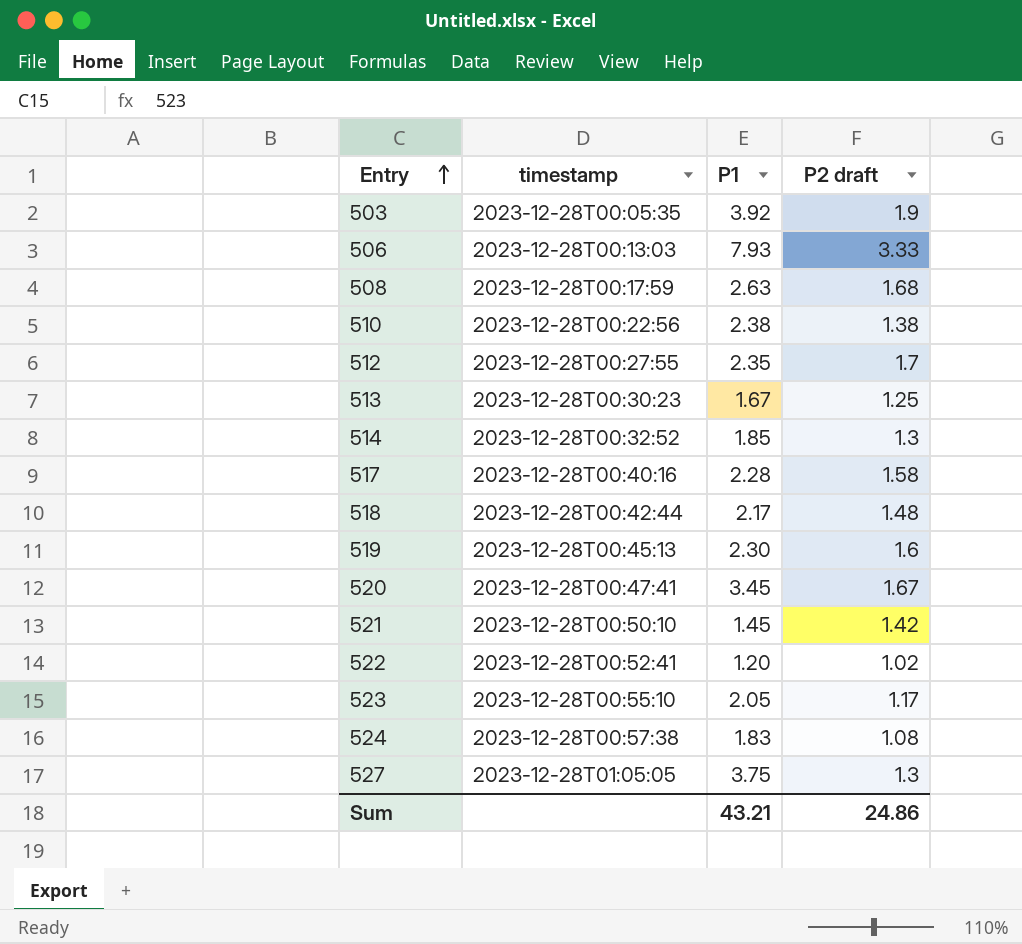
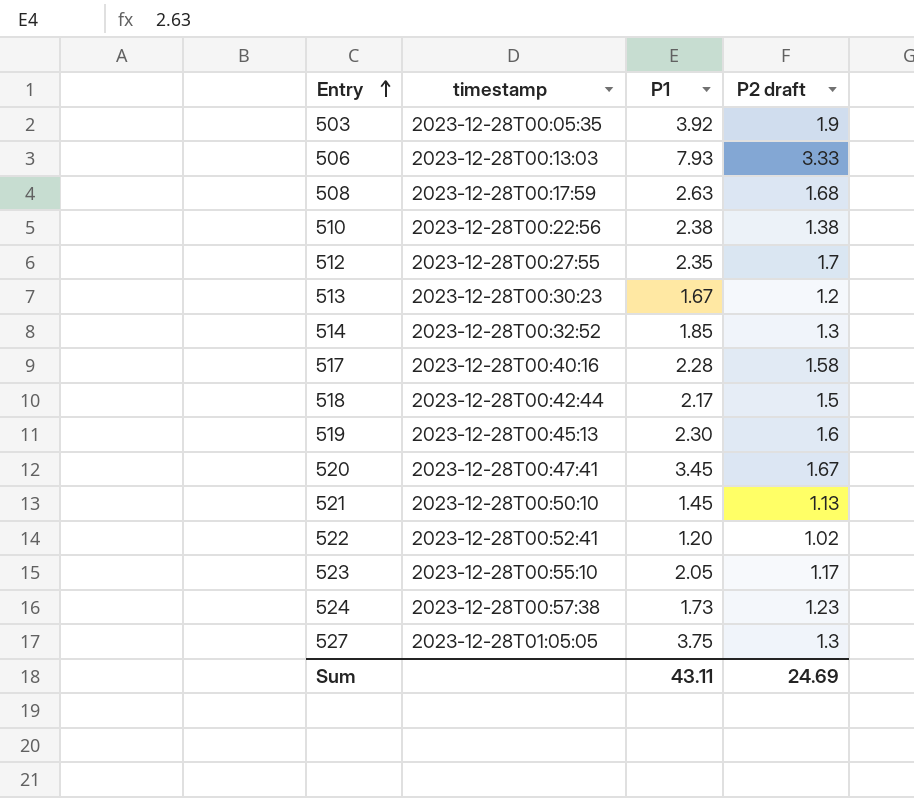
513 | P2 draft: 1.25 -> 1.2
518 | P2 draft: 1.48 -> 1.5
521 | P2 draft: 1.42 -> 1.13
524 | P1: 1.83 -> 1.73
524 | P2 draft: 1.08 -> 1.23
Sum | P1: 43.21 -> 43.11
Sum | P2 draft: 24.86 -> 24.69

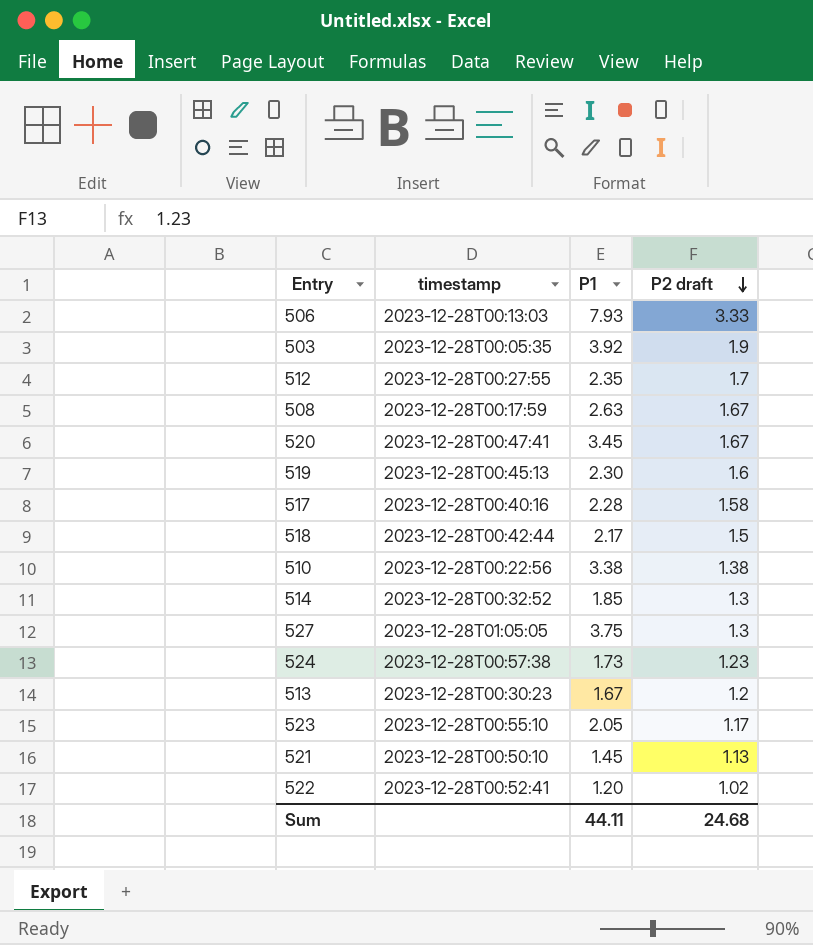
row order: Entry ascending -> P2 draft descending
508 | P2 draft: 1.68 -> 1.67
510 | P1: 2.38 -> 3.38
Sum | P1: 43.11 -> 44.11
Sum | P2 draft: 24.69 -> 24.68

